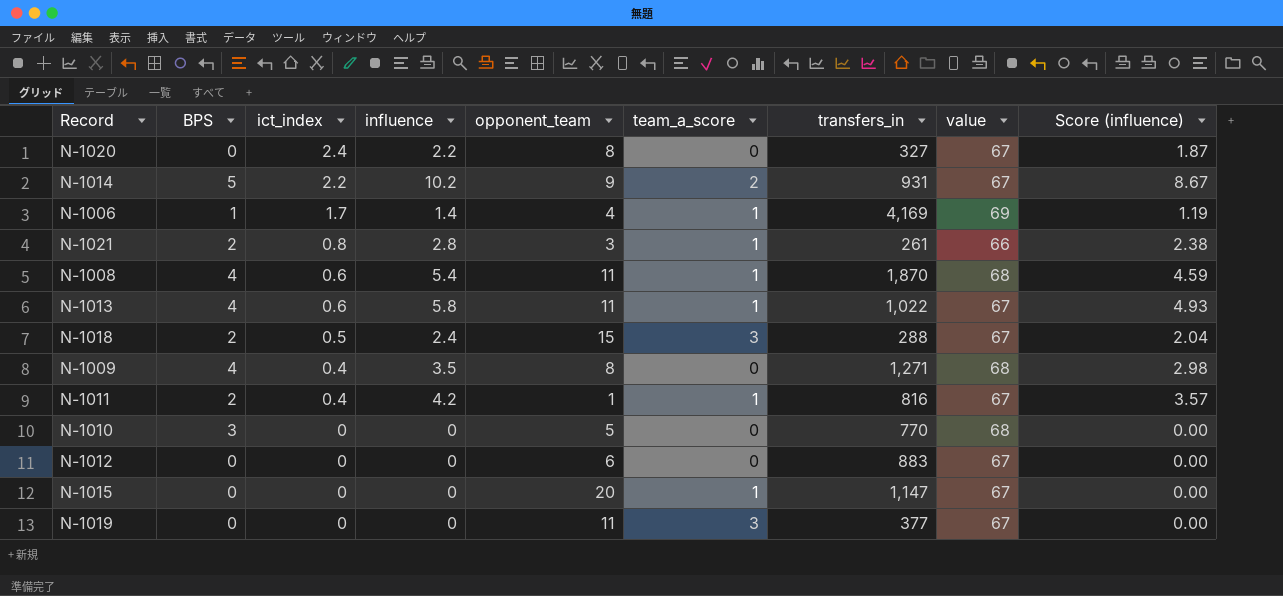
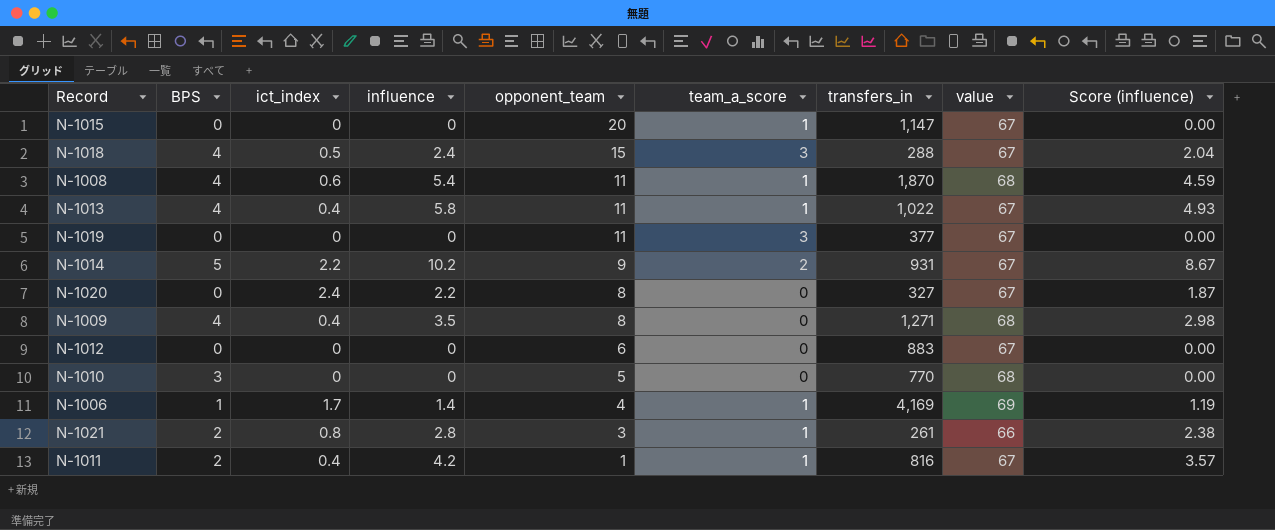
row order: ict_index descending -> opponent_team descending
N-1018 | BPS: 2 -> 4
N-1013 | ict_index: 0.6 -> 0.4

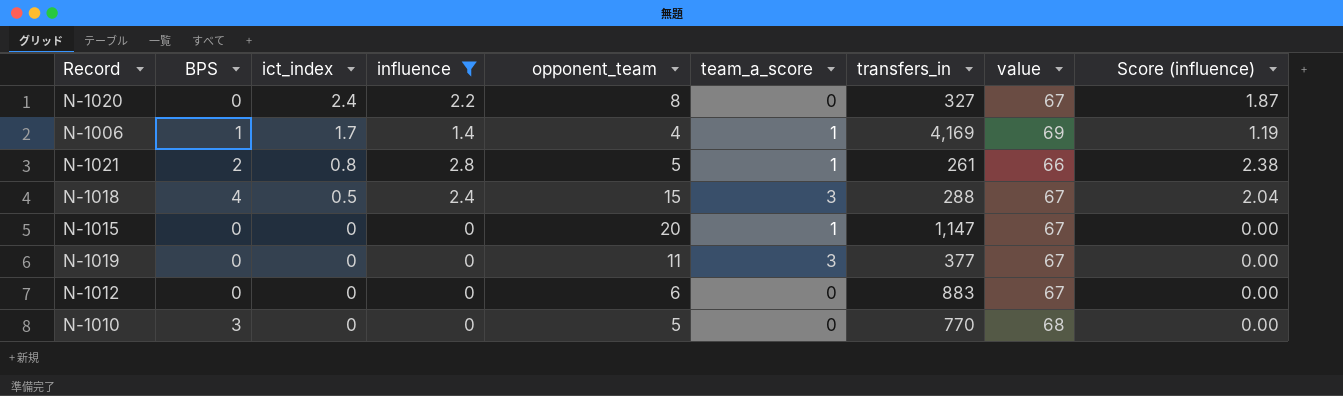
filter: none -> influence <= 2.8
row order: opponent_team descending -> ict_index descending
N-1021 | opponent_team: 3 -> 5

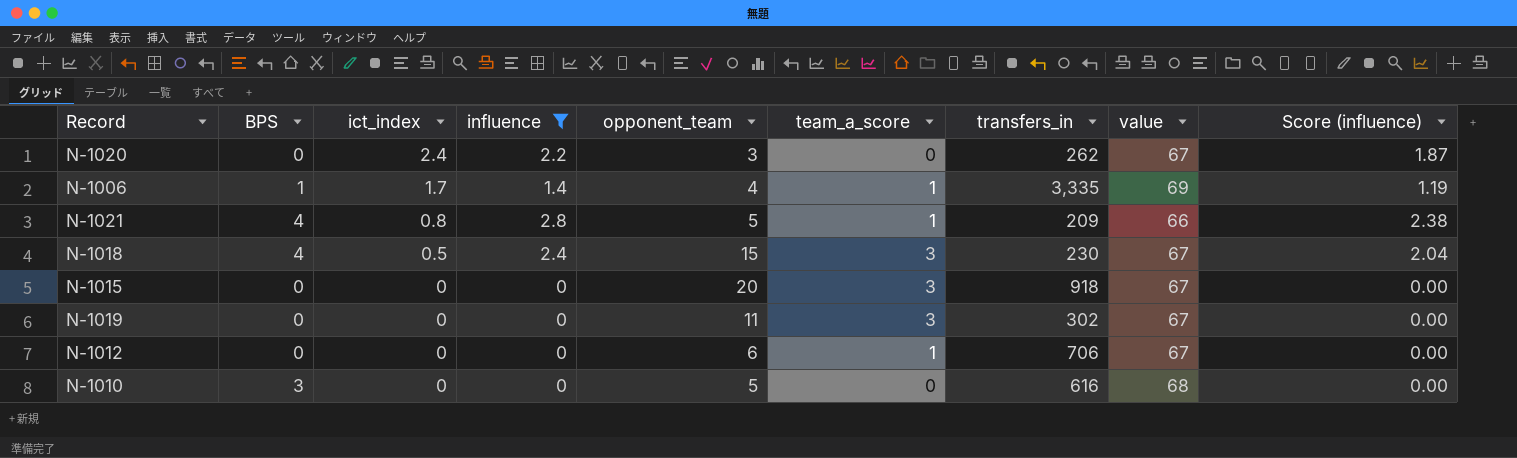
N-1020 | opponent_team: 8 -> 3
N-1020 | transfers_in: 327 -> 262
N-1006 | transfers_in: 4,169 -> 3,335
N-1021 | BPS: 2 -> 4
N-1021 | transfers_in: 261 -> 209
N-1018 | transfers_in: 288 -> 230
N-1015 | team_a_score: 1 -> 3
N-1015 | transfers_in: 1,147 -> 918
N-1019 | transfers_in: 377 -> 302
N-1012 | team_a_score: 0 -> 1
N-1012 | transfers_in: 883 -> 706
N-1010 | transfers_in: 770 -> 616

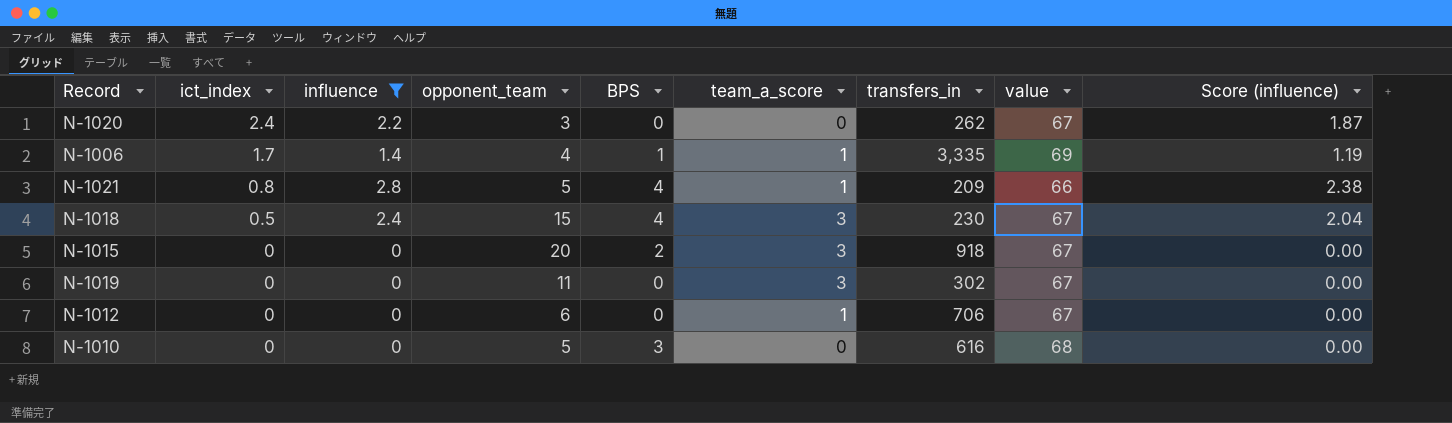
column BPS | position: 2 -> 5
N-1015 | BPS: 0 -> 2

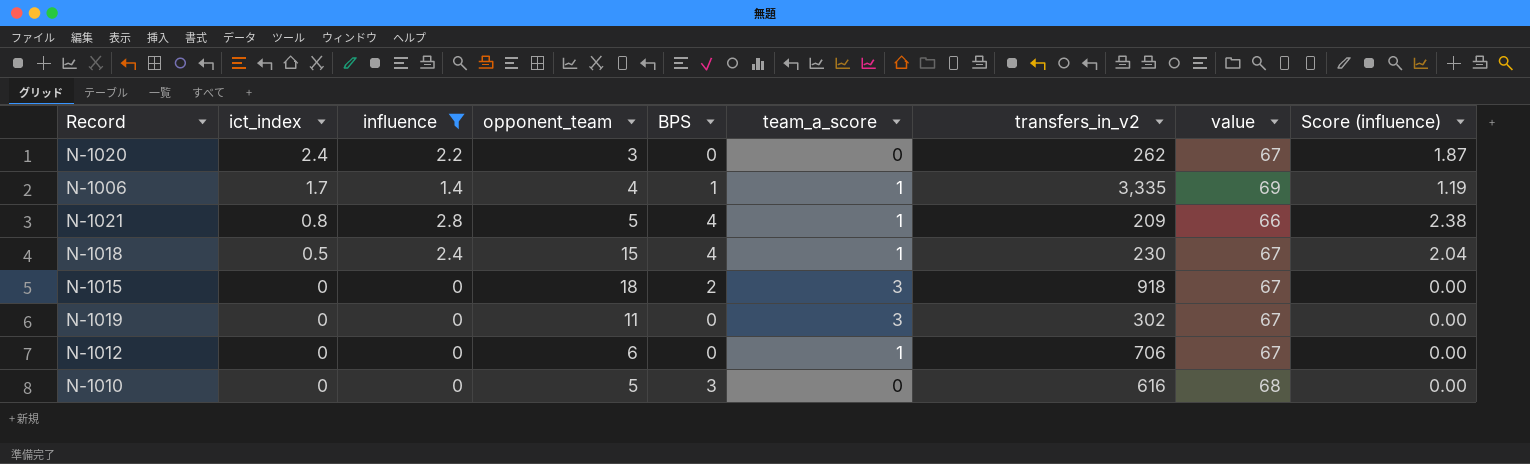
column name: transfers_in -> transfers_in_v2
N-1018 | team_a_score: 3 -> 1
N-1015 | opponent_team: 20 -> 18

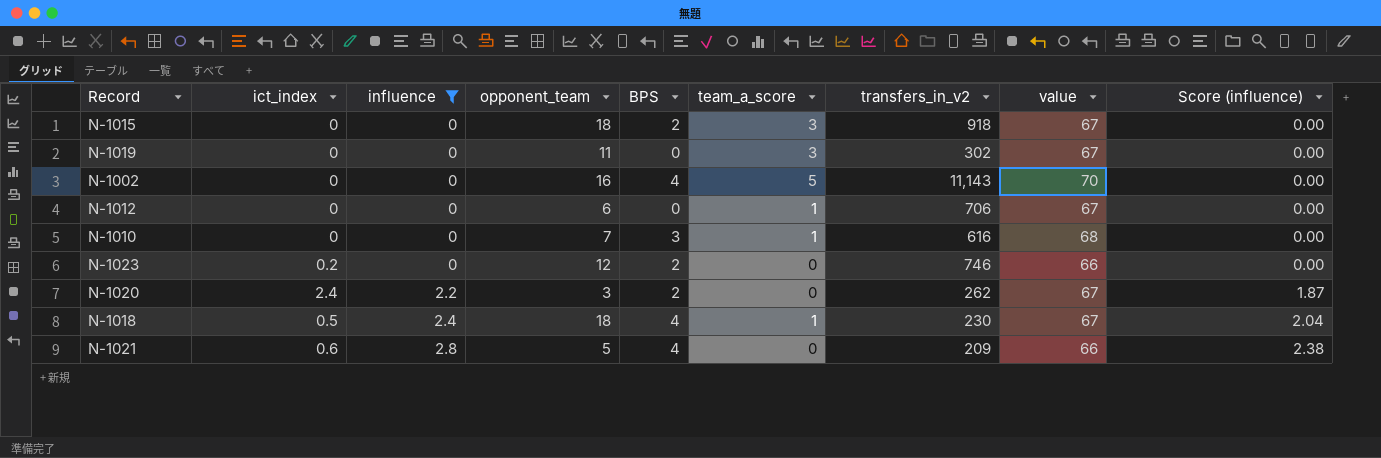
row order: ict_index descending -> influence ascending
row N-1006: 1.7 | 1.4 | 4 | 1 | 1 | 3,335 | 69 | 1.19 -> none
row N-1002: none -> 0 | 0 | 16 | 4 | 5 | 11,143 | 70 | 0.00
N-1010 | opponent_team: 5 -> 7
N-1010 | team_a_score: 0 -> 1
row N-1023: none -> 0.2 | 0 | 12 | 2 | 0 | 746 | 66 | 0.00
N-1020 | BPS: 0 -> 2
N-1018 | opponent_team: 15 -> 18
N-1021 | ict_index: 0.8 -> 0.6
N-1021 | team_a_score: 1 -> 0

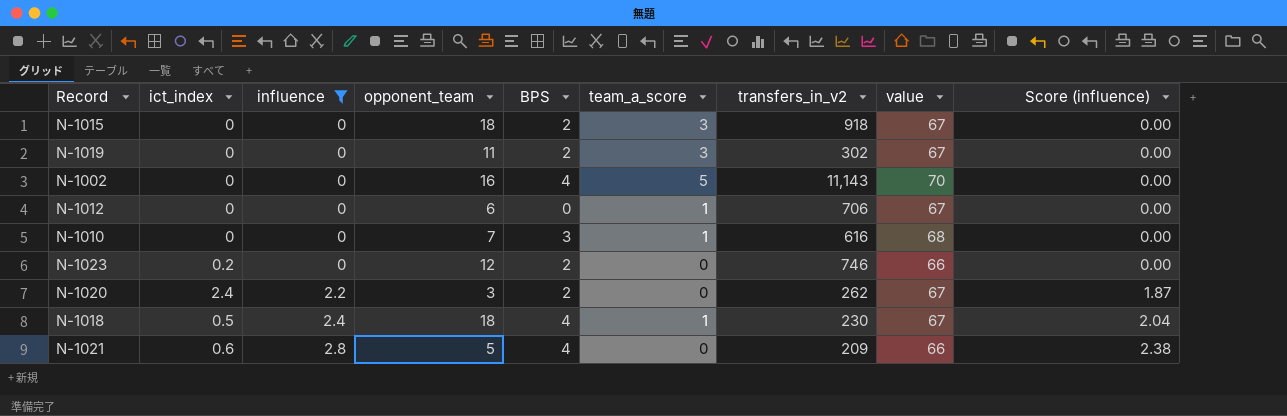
N-1019 | BPS: 0 -> 2

